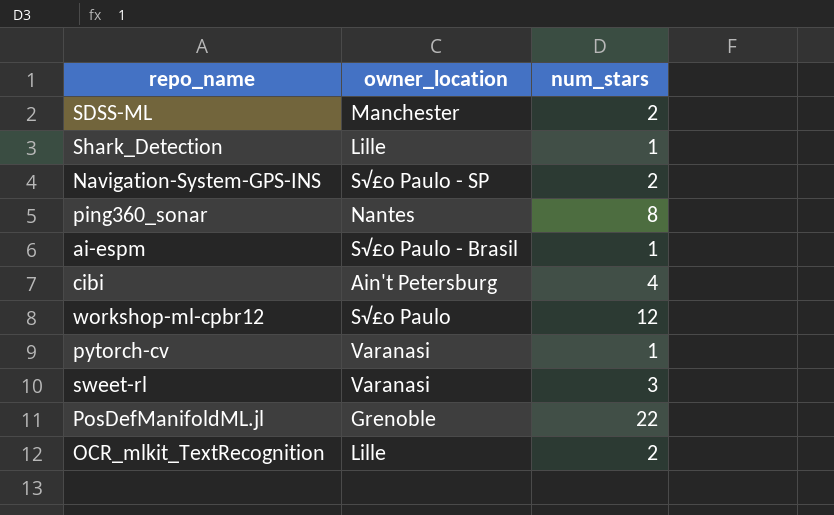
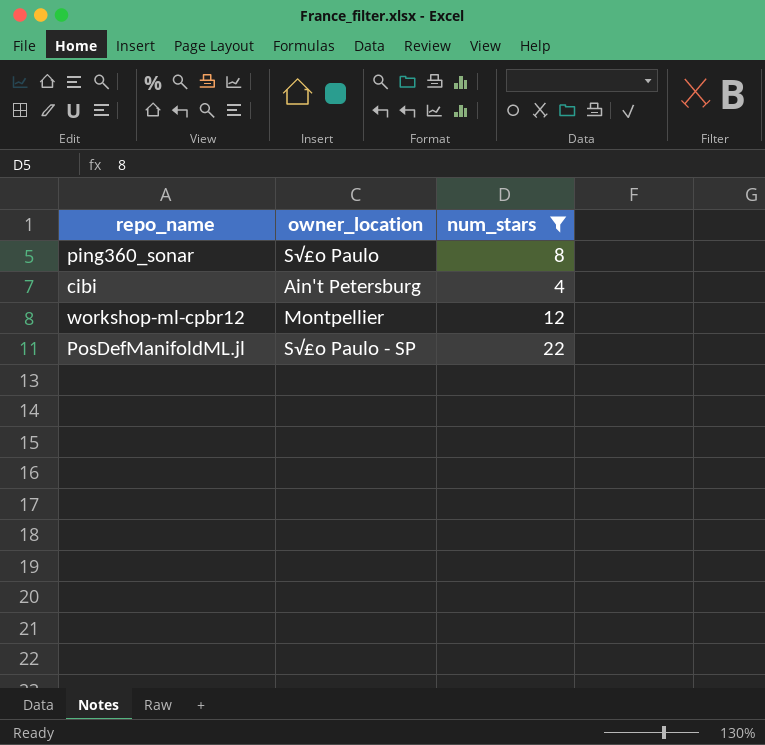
filter: none -> num_stars >= 4
ping360_sonar | owner_location: Nantes -> S√£o Paulo
workshop-ml-cpbr12 | owner_location: S√£o Paulo -> Montpellier
PosDefManifoldML.jl | owner_location: Grenoble -> S√£o Paulo - SP

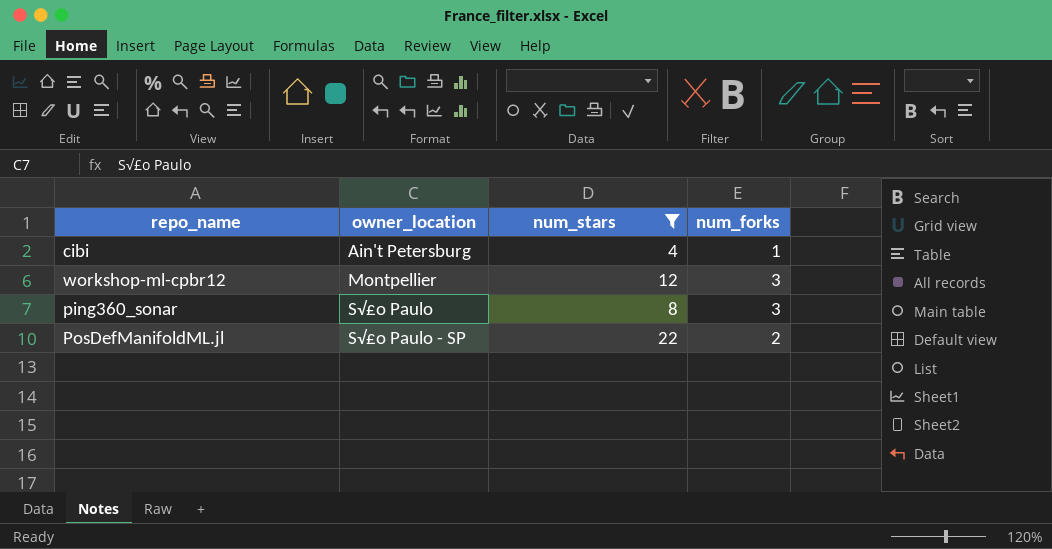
row order: none -> owner_location ascending
column num_forks | position: none -> 4

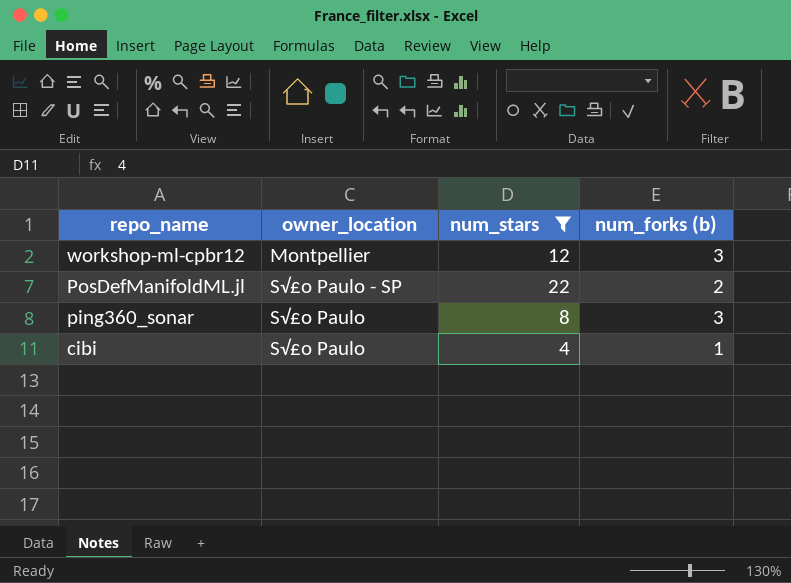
row order: owner_location ascending -> repo_name descending
column name: num_forks -> num_forks (b)
cibi | owner_location: Ain't Petersburg -> S√£o Paulo

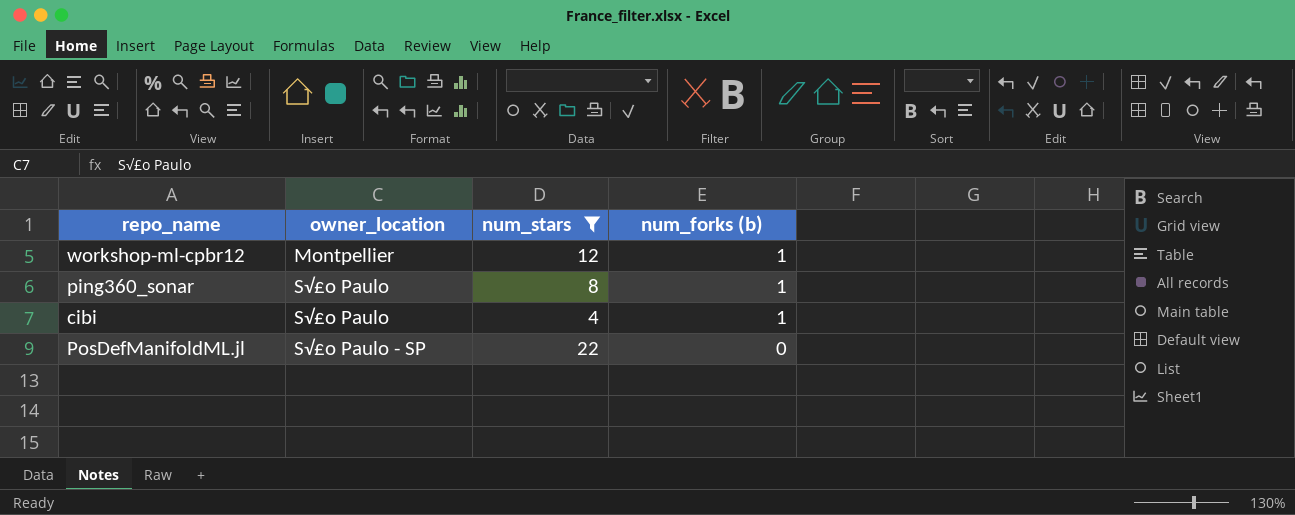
row order: repo_name descending -> owner_location ascending
workshop-ml-cpbr12 | num_forks (b): 3 -> 1
ping360_sonar | num_forks (b): 3 -> 1
PosDefManifoldML.jl | num_forks (b): 2 -> 0

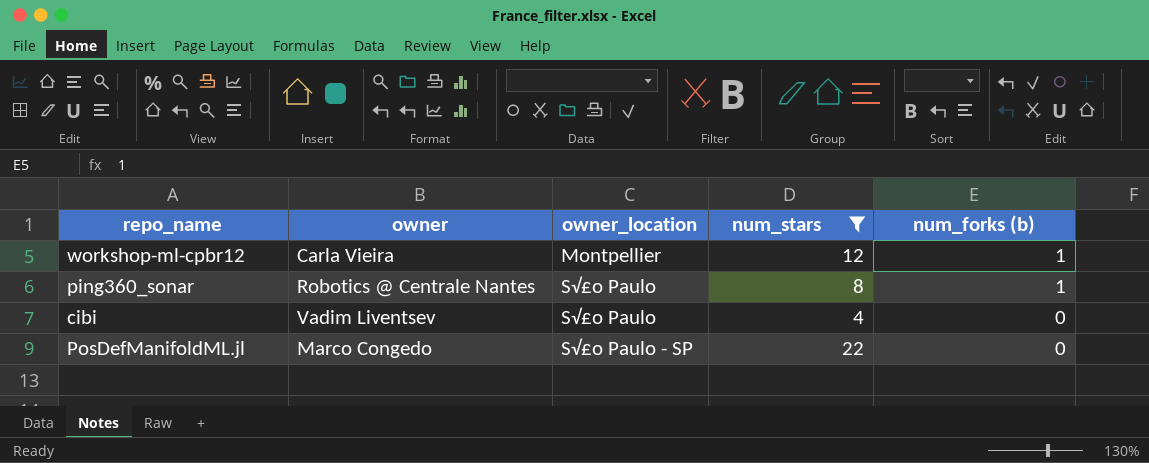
column owner | position: none -> 2
cibi | num_forks (b): 1 -> 0

